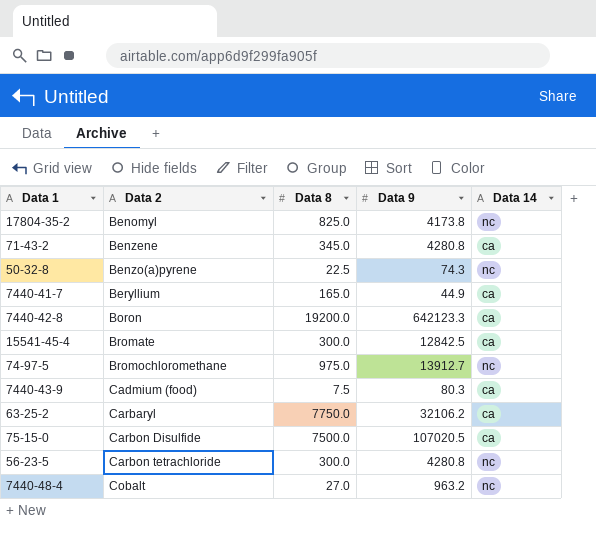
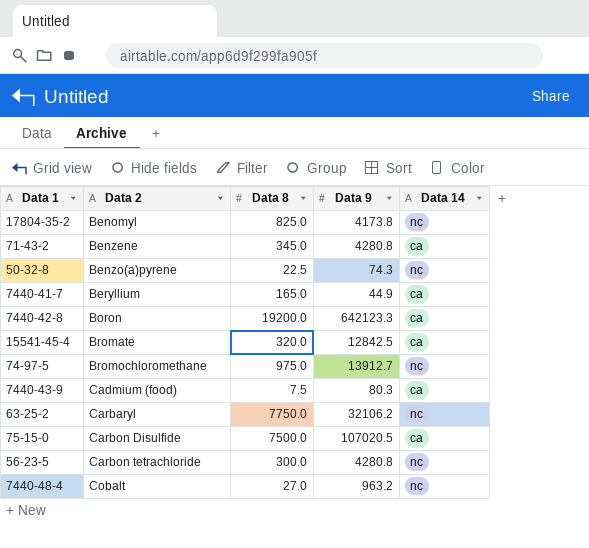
15541-45-4 | Data 8: 300.0 -> 320.0
63-25-2 | Data 14: ca -> nc

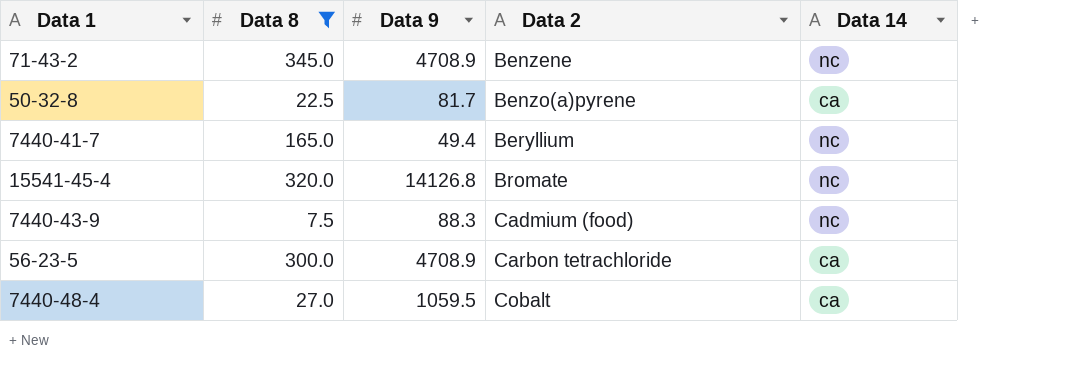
filter: none -> Data 8 <= 345.0
column Data 2 | position: 2 -> 4
71-43-2 | Data 9: 4280.8 -> 4708.9
71-43-2 | Data 14: ca -> nc
50-32-8 | Data 9: 74.3 -> 81.7
50-32-8 | Data 14: nc -> ca
7440-41-7 | Data 9: 44.9 -> 49.4
7440-41-7 | Data 14: ca -> nc
15541-45-4 | Data 9: 12842.5 -> 14126.8
15541-45-4 | Data 14: ca -> nc
7440-43-9 | Data 9: 80.3 -> 88.3
7440-43-9 | Data 14: ca -> nc
56-23-5 | Data 9: 4280.8 -> 4708.9
56-23-5 | Data 14: nc -> ca
7440-48-4 | Data 9: 963.2 -> 1059.5
7440-48-4 | Data 14: nc -> ca

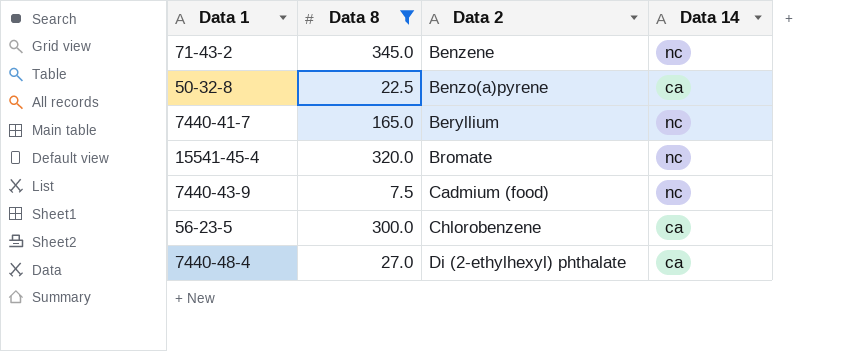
column Data 9 | position: 3 -> none
56-23-5 | Data 2: Carbon tetrachloride -> Chlorobenzene
7440-48-4 | Data 2: Cobalt -> Di (2-ethylhexyl) phthalate

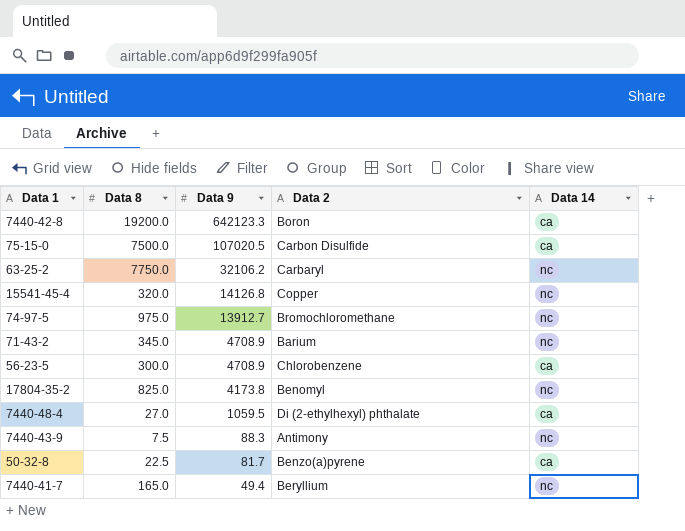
filter: Data 8 <= 345.0 -> none
row order: Data 2 ascending -> Data 9 descending
column Data 9 | position: none -> 3
15541-45-4 | Data 2: Bromate -> Copper
71-43-2 | Data 2: Benzene -> Barium
7440-43-9 | Data 2: Cadmium (food) -> Antimony

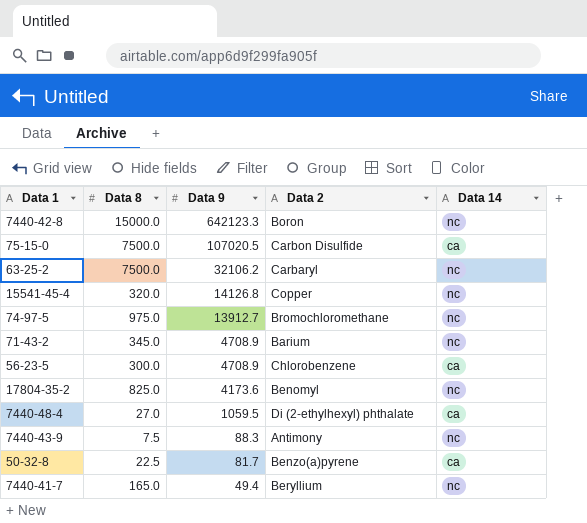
7440-42-8 | Data 8: 19200.0 -> 15000.0
7440-42-8 | Data 14: ca -> nc
63-25-2 | Data 8: 7750.0 -> 7500.0
17804-35-2 | Data 9: 4173.8 -> 4173.6

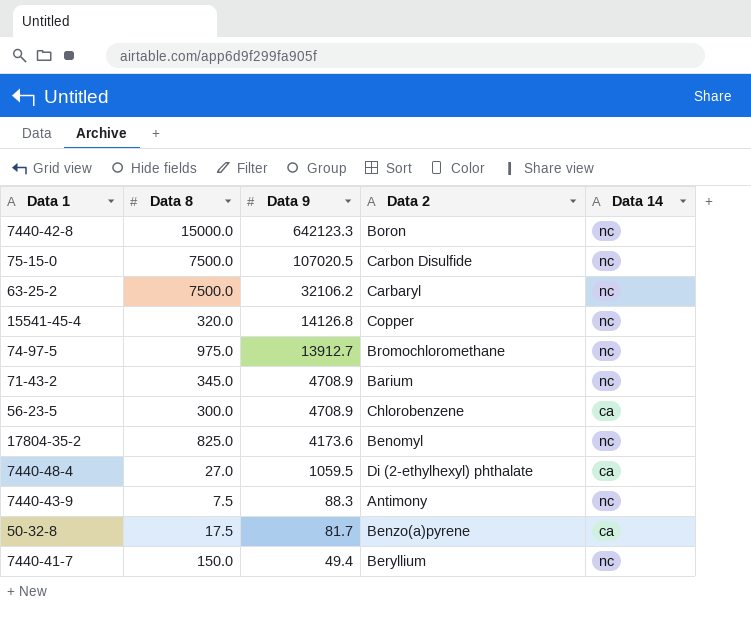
75-15-0 | Data 14: ca -> nc
50-32-8 | Data 8: 22.5 -> 17.5
7440-41-7 | Data 8: 165.0 -> 150.0

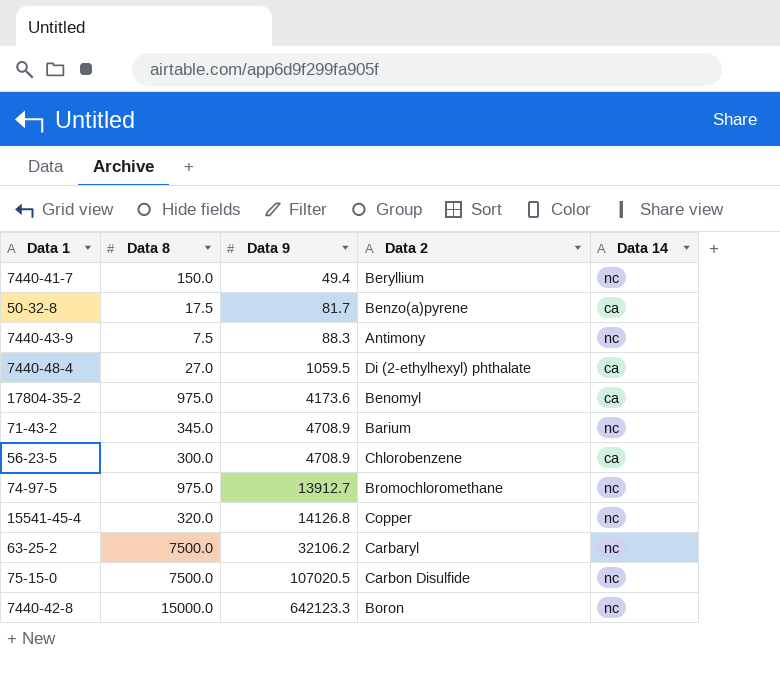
row order: Data 9 descending -> Data 9 ascending
17804-35-2 | Data 8: 825.0 -> 975.0
17804-35-2 | Data 14: nc -> ca

